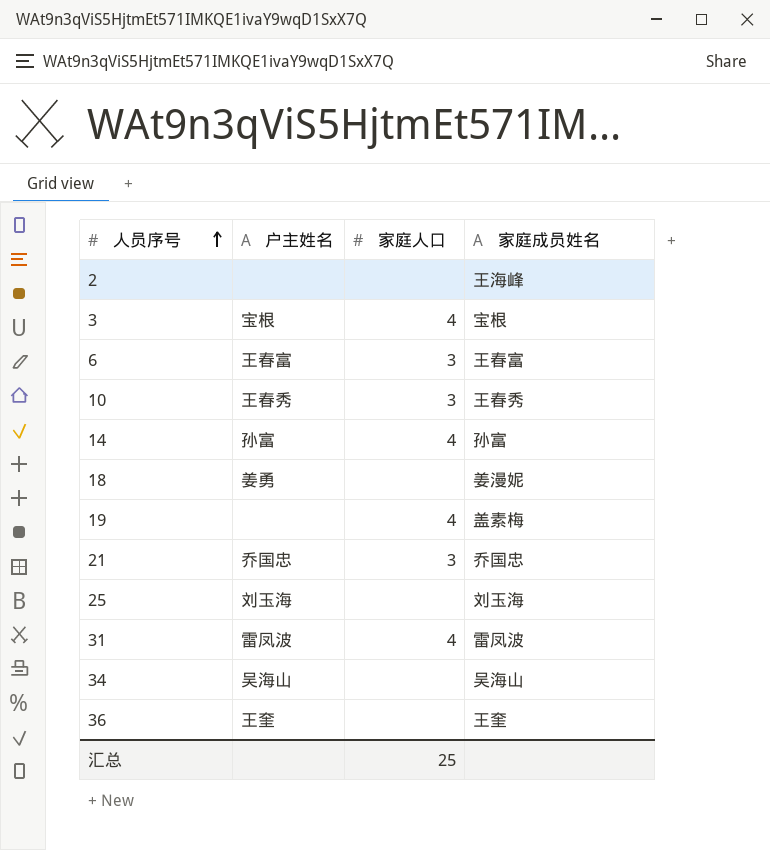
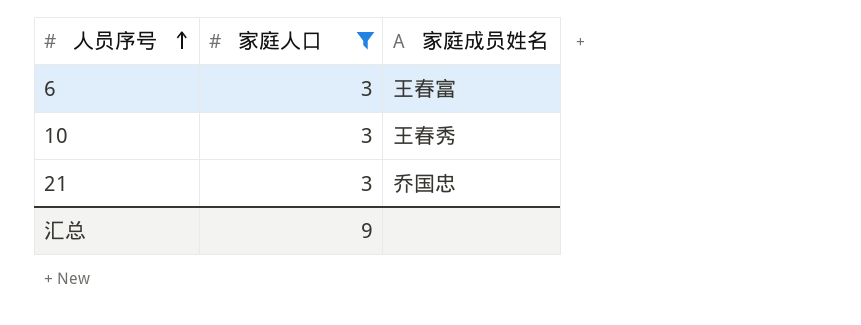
filter: none -> 家庭人口 = 3
column 户主姓名 | position: 2 -> none
汇总 | 家庭人口: 25 -> 9

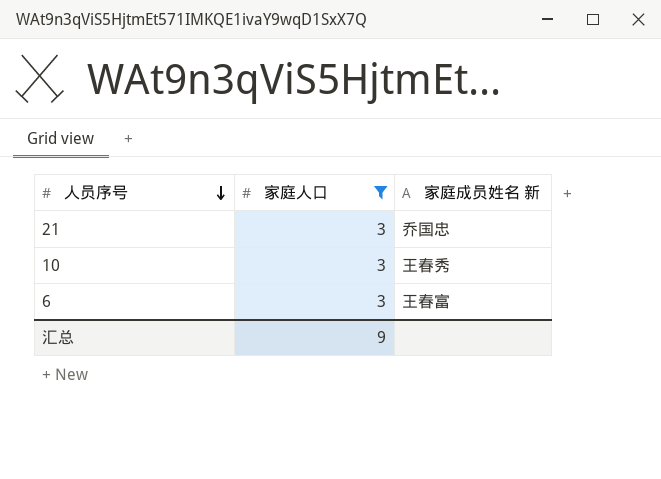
row order: 人员序号 ascending -> 人员序号 descending
column name: 家庭成员姓名 -> 家庭成员姓名 新

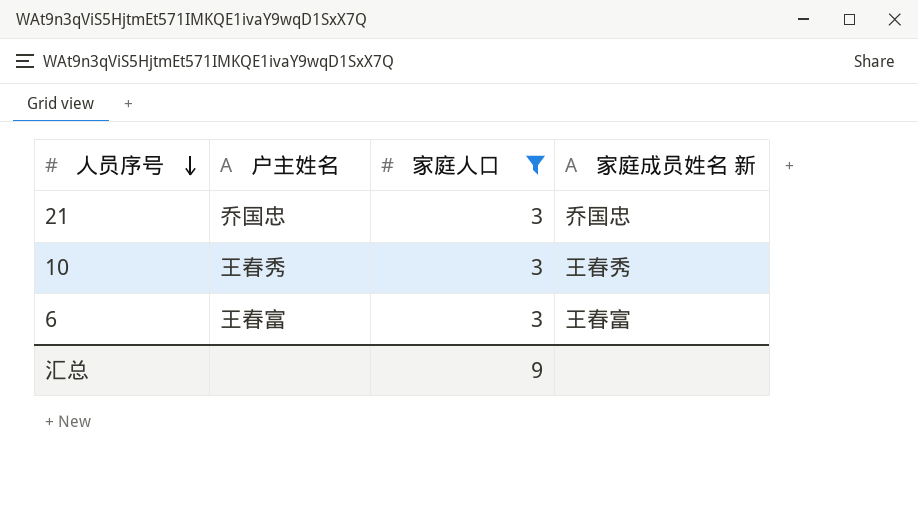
column 户主姓名 | position: none -> 2

